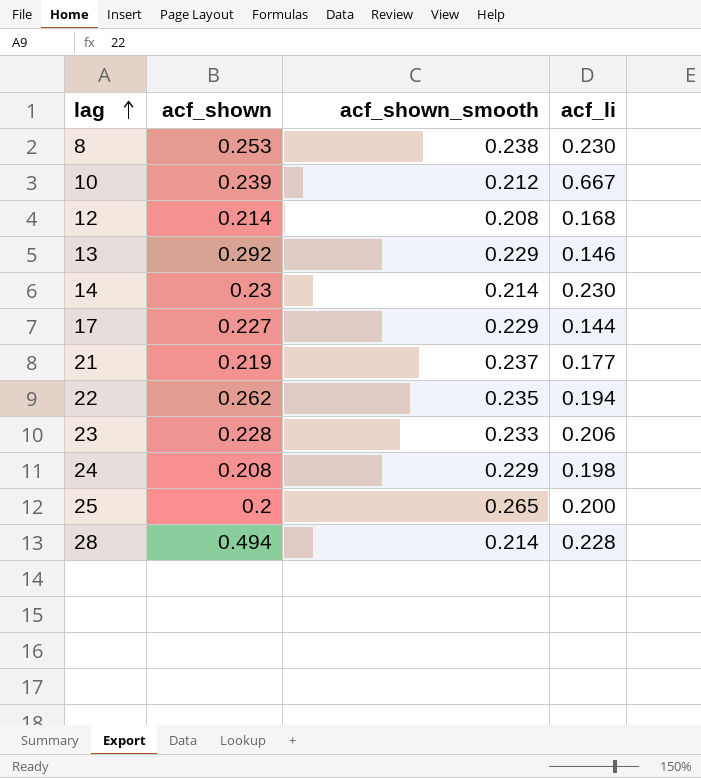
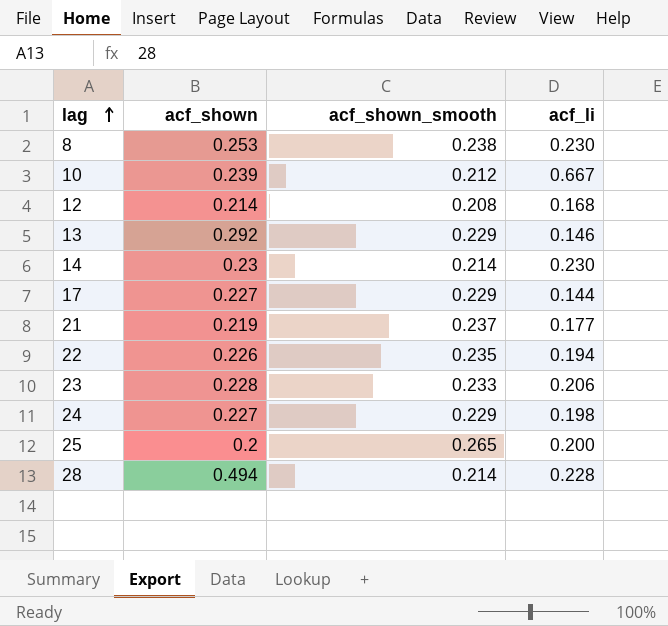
22 | acf_shown: 0.262 -> 0.226
24 | acf_shown: 0.208 -> 0.227

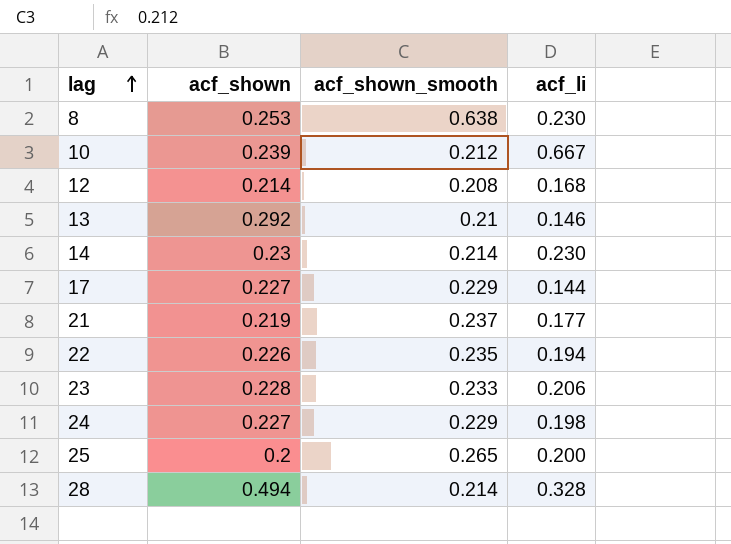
8 | acf_shown_smooth: 0.238 -> 0.638
13 | acf_shown_smooth: 0.229 -> 0.21
28 | acf_li: 0.228 -> 0.328

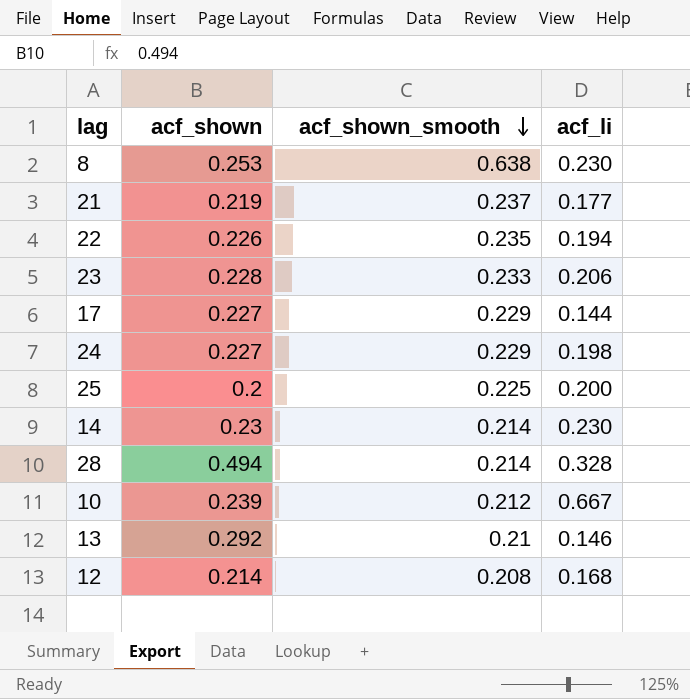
row order: lag ascending -> acf_shown_smooth descending
25 | acf_shown_smooth: 0.265 -> 0.225

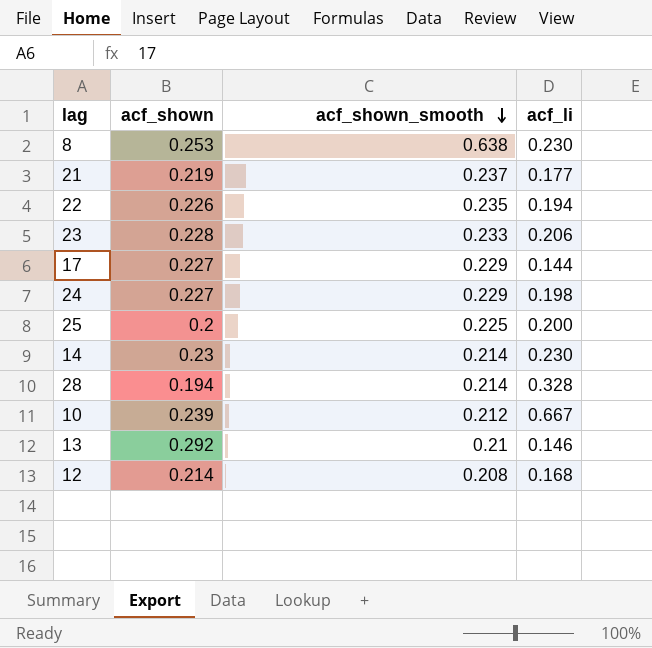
28 | acf_shown: 0.494 -> 0.194

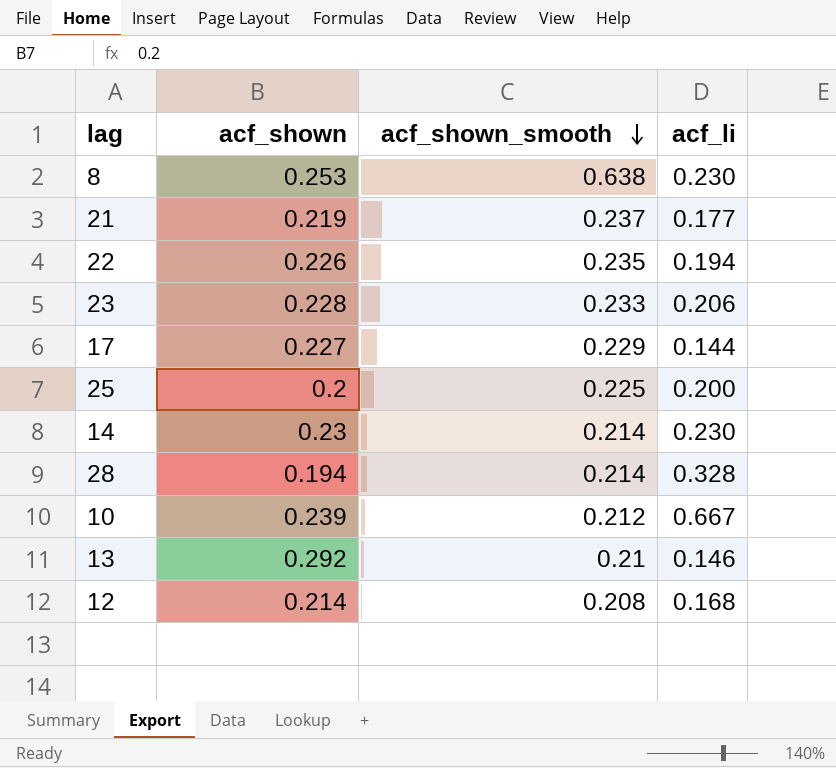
row 24: 0.227 | 0.229 | 0.198 -> none

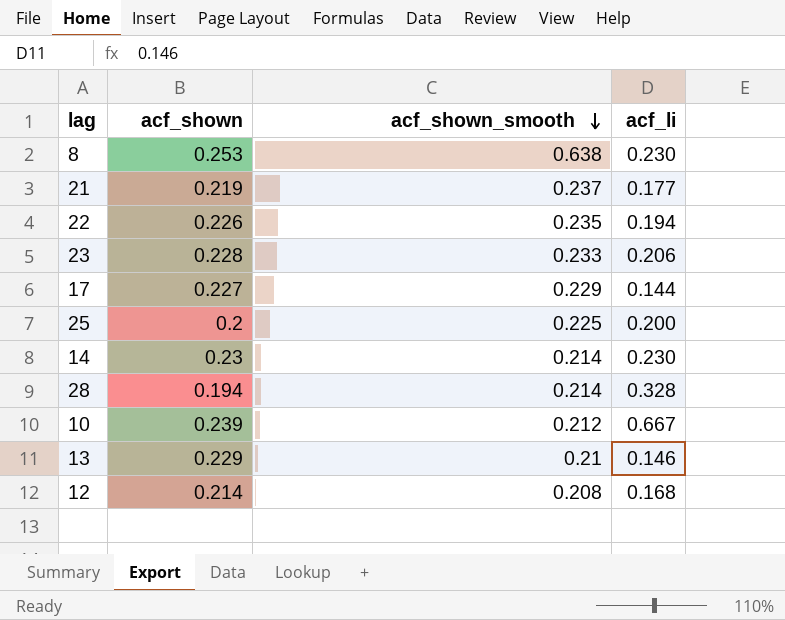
13 | acf_shown: 0.292 -> 0.229

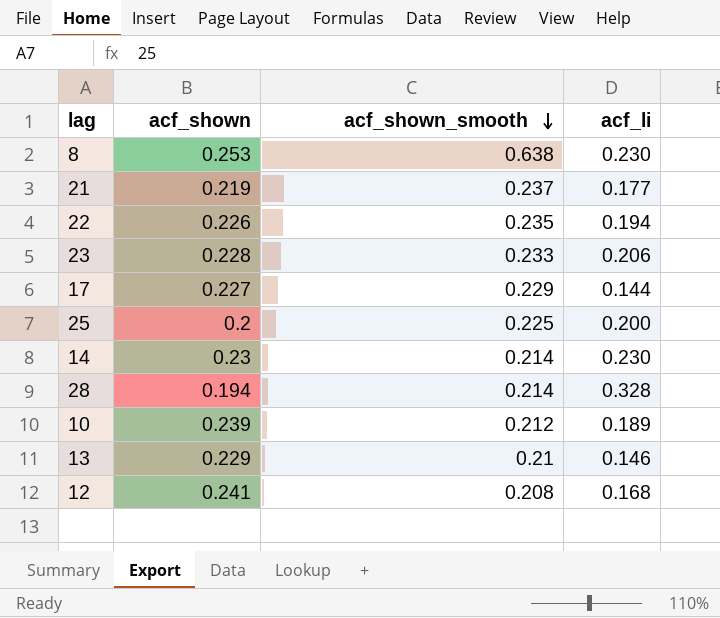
10 | acf_li: 0.667 -> 0.189
12 | acf_shown: 0.214 -> 0.241

